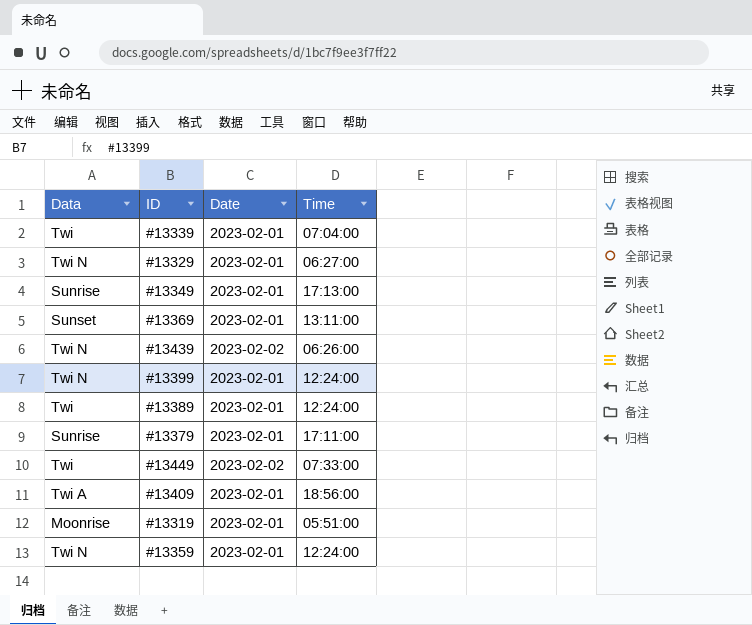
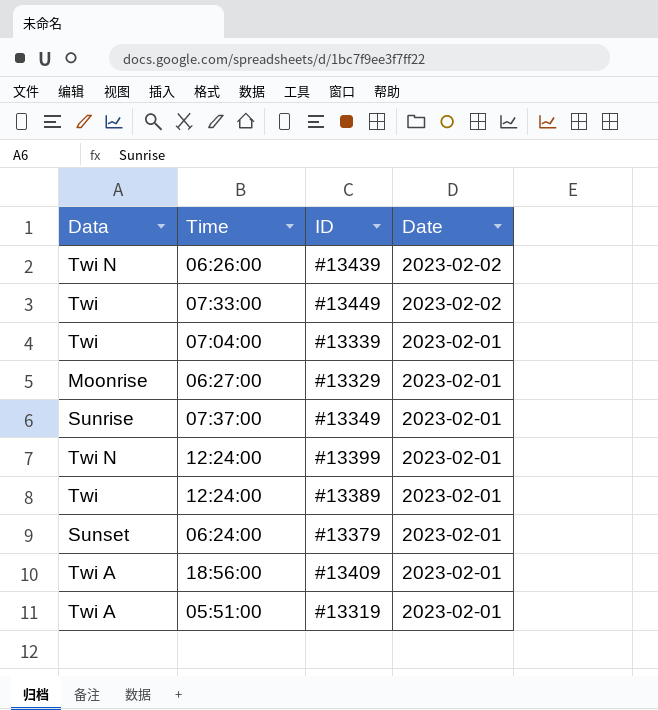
row order: none -> Date descending
column Time | position: 4 -> 2
row #13369: Sunset | 2023-02-01 | 13:11:00 -> none
row #13359: Twi N | 2023-02-01 | 12:24:00 -> none
#13329 | Data: Twi N -> Moonrise
#13349 | Time: 17:13:00 -> 07:37:00
#13379 | Data: Sunrise -> Sunset
#13379 | Time: 17:11:00 -> 06:24:00
#13319 | Data: Moonrise -> Twi A

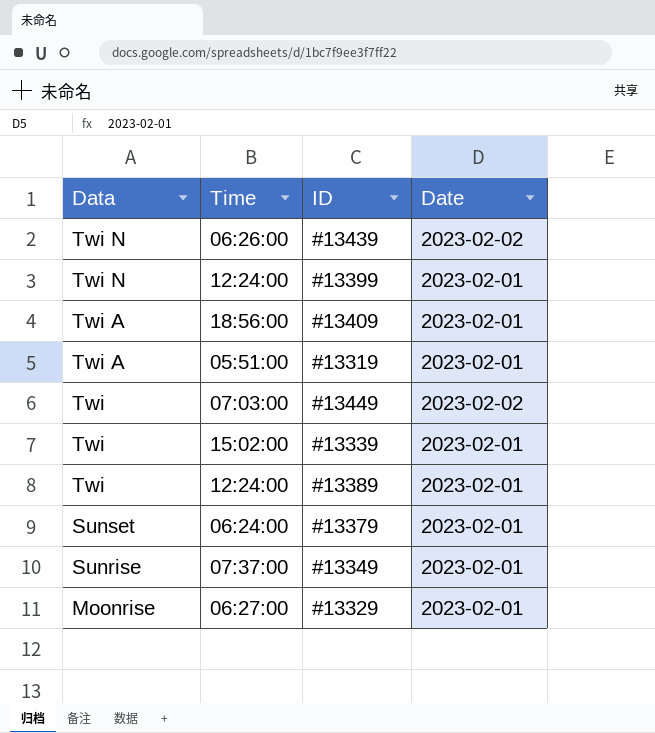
row order: Date descending -> Data descending
#13449 | Time: 07:33:00 -> 07:03:00
#13339 | Time: 07:04:00 -> 15:02:00

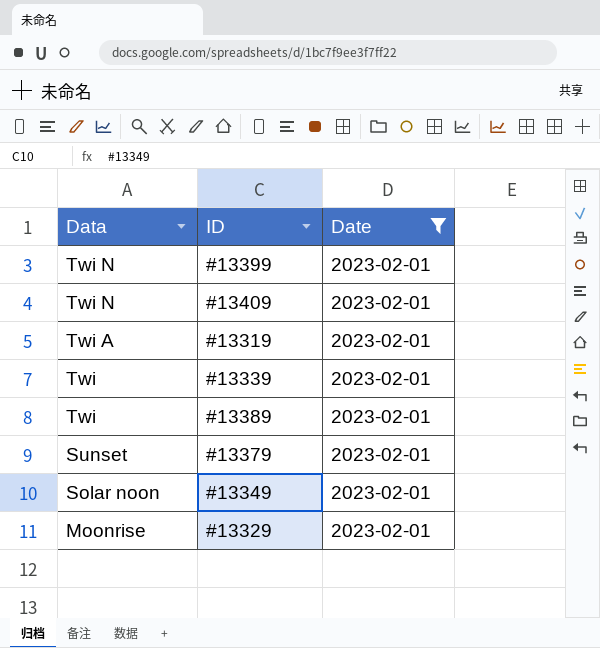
filter: none -> Date = 2023-02-01
column Time | position: 2 -> none
#13409 | Data: Twi A -> Twi N
#13349 | Data: Sunrise -> Solar noon

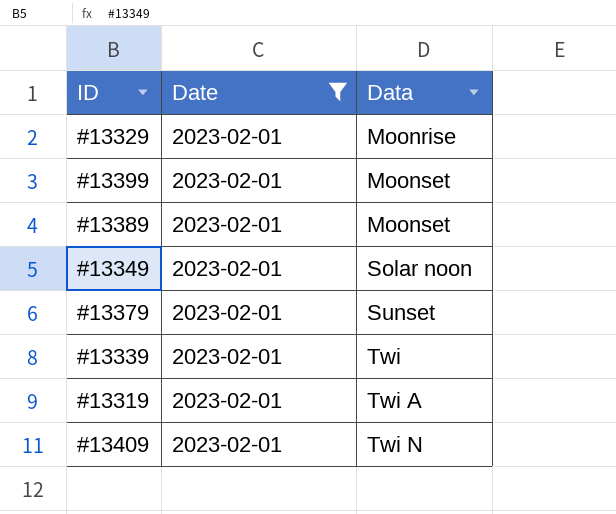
row order: Data descending -> Data ascending
column Data | position: 1 -> 3
#13399 | Data: Twi N -> Moonset
#13389 | Data: Twi -> Moonset

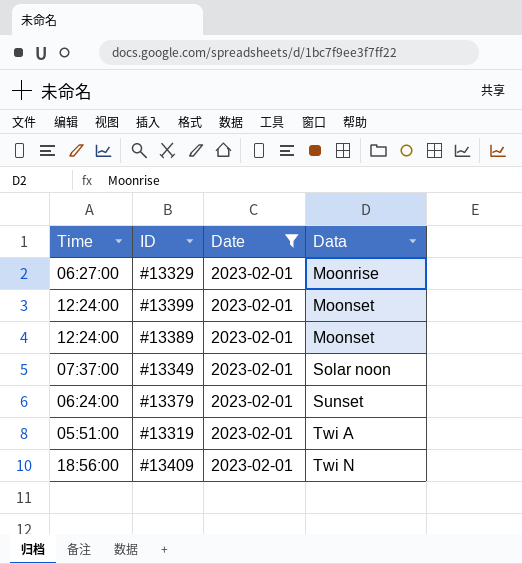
column Time | position: none -> 1
row #13339: 2023-02-01 | Twi -> none

